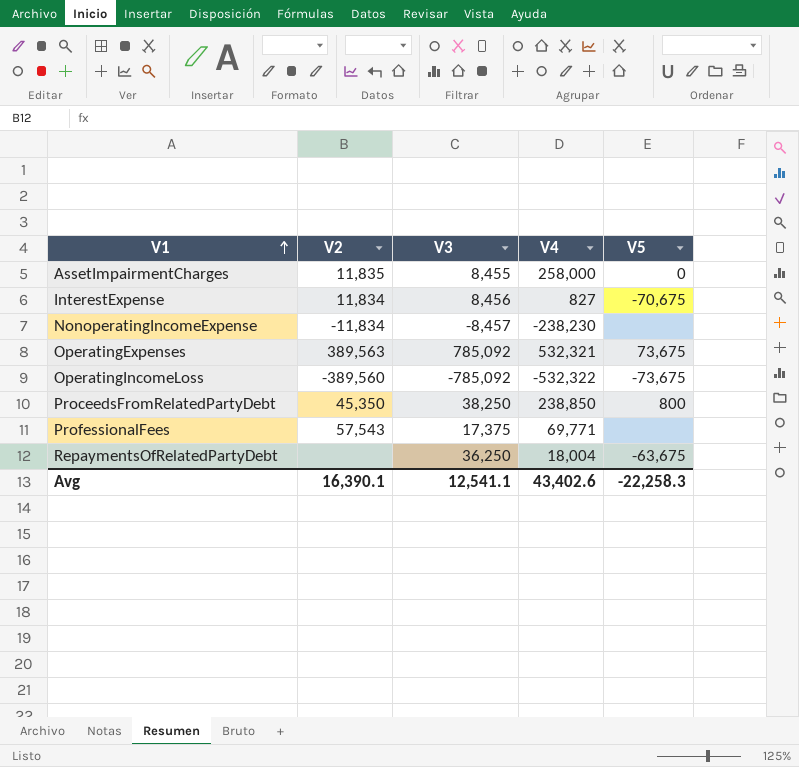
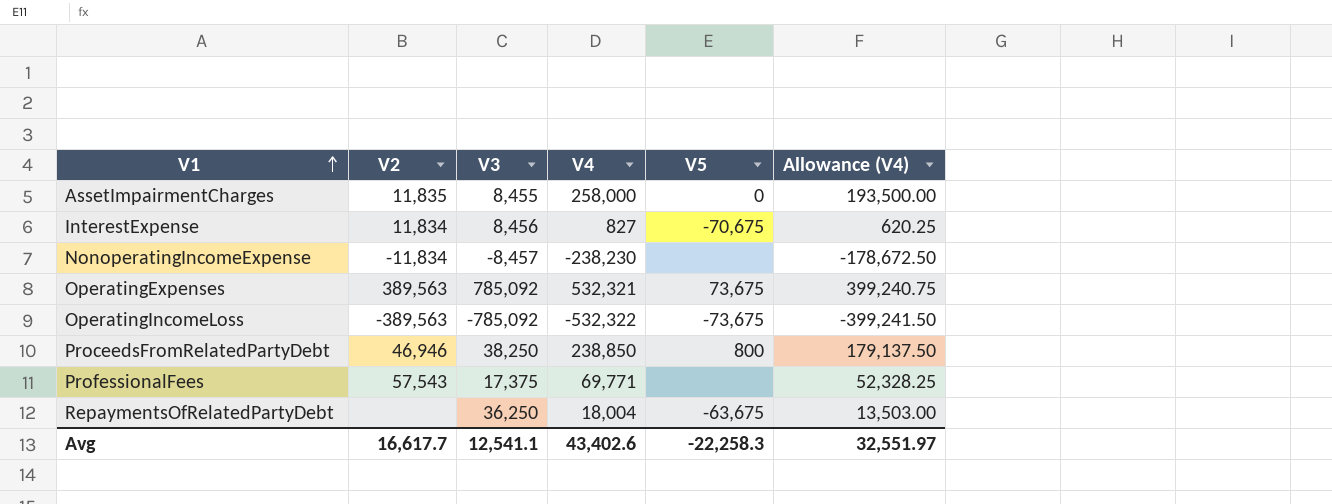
column Allowance (V4) | formula: none -> [V4] * 0.75
OperatingIncomeLoss | V2: -389,560 -> -389,563
ProceedsFromRelatedPartyDebt | V2: 45,350 -> 46,946
Avg | V2: 16,390.1 -> 16,617.7

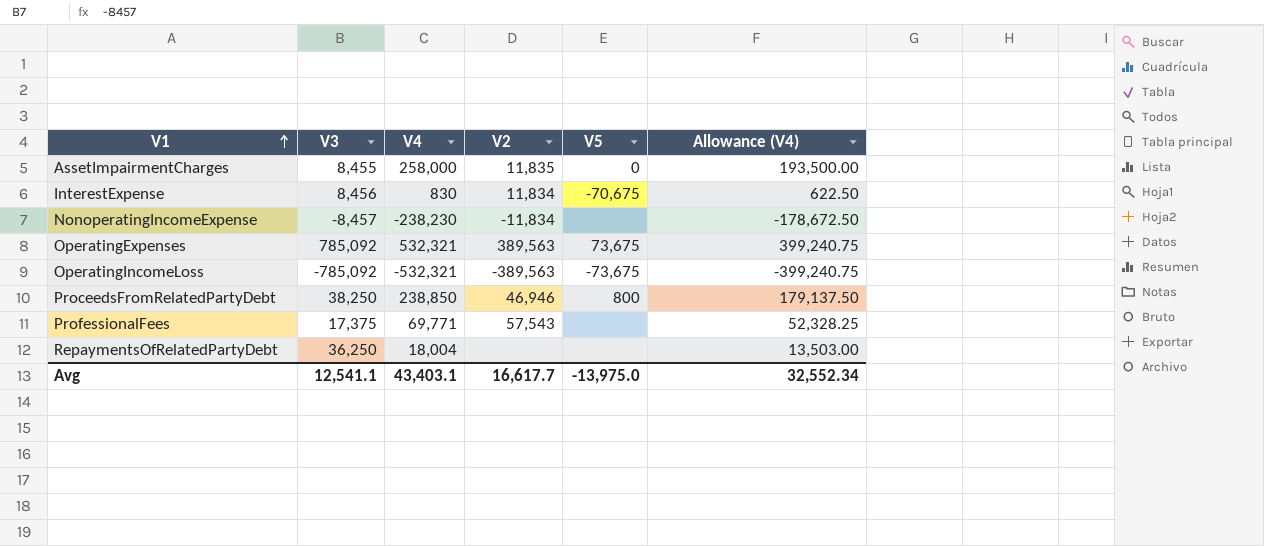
column V2 | position: 2 -> 4
InterestExpense | V4: 827 -> 830
InterestExpense | Allowance (V4): 620.25 -> 622.50
OperatingIncomeLoss | V4: -532,322 -> -532,321
OperatingIncomeLoss | Allowance (V4): -399,241.50 -> -399,240.75
RepaymentsOfRelatedPartyDebt | V5: -63,675 -> none
Avg | V4: 43,402.6 -> 43,403.1
Avg | V5: -22,258.3 -> -13,975.0
Avg | Allowance (V4): 32,551.97 -> 32,552.34

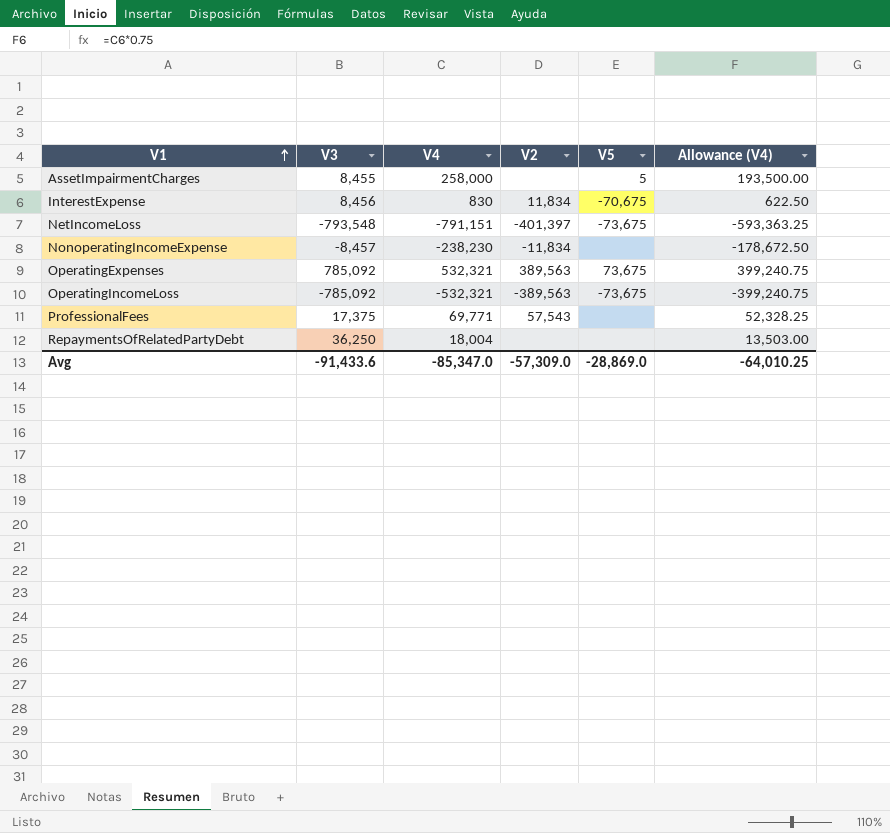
row ProceedsFromRelatedPartyDebt: 38,250 | 238,850 | 46,946 | 800 | 179,137.50 -> none
AssetImpairmentCharges | V2: 11,835 -> none
AssetImpairmentCharges | V5: 0 -> 5
row NetIncomeLoss: none -> -793,548 | -791,151 | -401,397 | -73,675 | -593,363.25
Avg | V3: 12,541.1 -> -91,433.6
Avg | V4: 43,403.1 -> -85,347.0
Avg | V2: 16,617.7 -> -57,309.0
Avg | V5: -13,975.0 -> -28,869.0
Avg | Allowance (V4): 32,552.34 -> -64,010.25

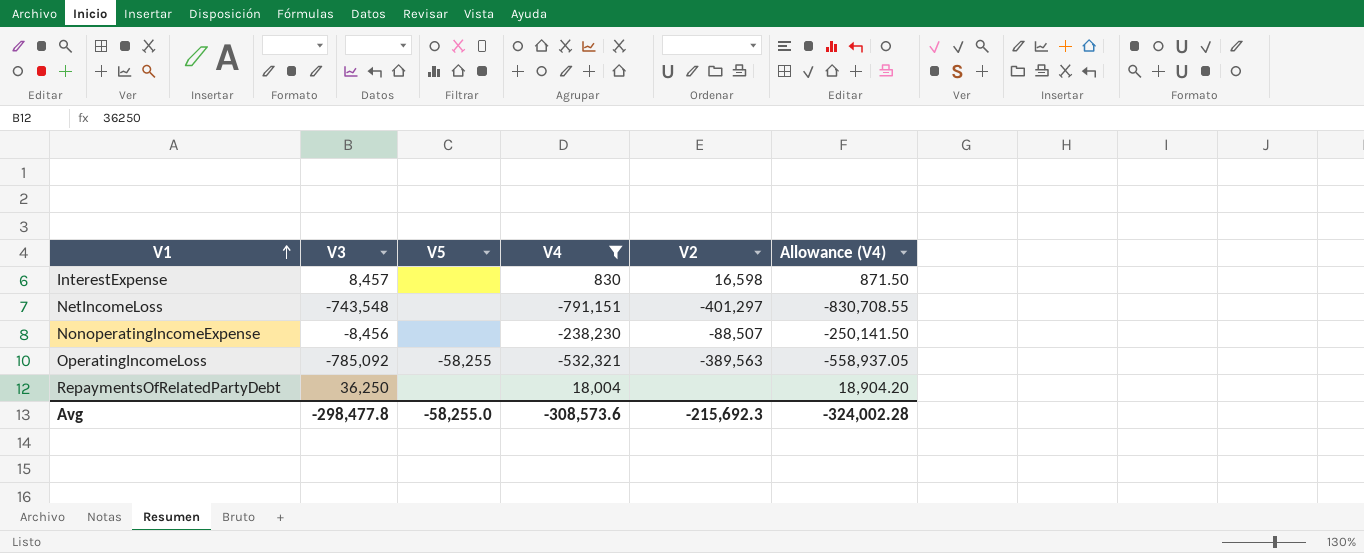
filter: none -> V4 <= 18,004
column V5 | position: 5 -> 3
column Allowance (V4) | formula: [V4] * 0.75 -> [V4] * 1.05
InterestExpense | V3: 8,456 -> 8,457
InterestExpense | V5: -70,675 -> none
InterestExpense | V2: 11,834 -> 16,598
NetIncomeLoss | V3: -793,548 -> -743,548
NetIncomeLoss | V5: -73,675 -> none
NetIncomeLoss | V2: -401,397 -> -401,297
NonoperatingIncomeExpense | V3: -8,457 -> -8,456
NonoperatingIncomeExpense | V2: -11,834 -> -88,507
OperatingIncomeLoss | V5: -73,675 -> -58,255
Avg | V3: -91,433.6 -> -298,477.8
Avg | V5: -28,869.0 -> -58,255.0
Avg | V4: -85,347.0 -> -308,573.6
Avg | V2: -57,309.0 -> -215,692.3
Avg | Allowance (V4): -64,010.25 -> -324,002.28

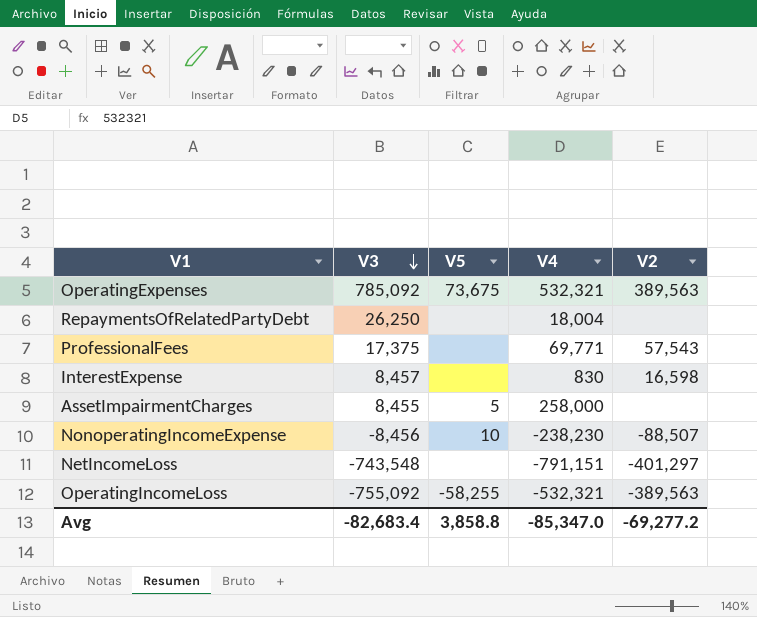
filter: V4 <= 18,004 -> none
row order: V1 ascending -> V3 descending
column Allowance (V4) | formula: [V4] * 1.05 -> none
RepaymentsOfRelatedPartyDebt | V3: 36,250 -> 26,250
NonoperatingIncomeExpense | V5: none -> 10
OperatingIncomeLoss | V3: -785,092 -> -755,092
Avg | V3: -298,477.8 -> -82,683.4
Avg | V5: -58,255.0 -> 3,858.8
Avg | V4: -308,573.6 -> -85,347.0
Avg | V2: -215,692.3 -> -69,277.2

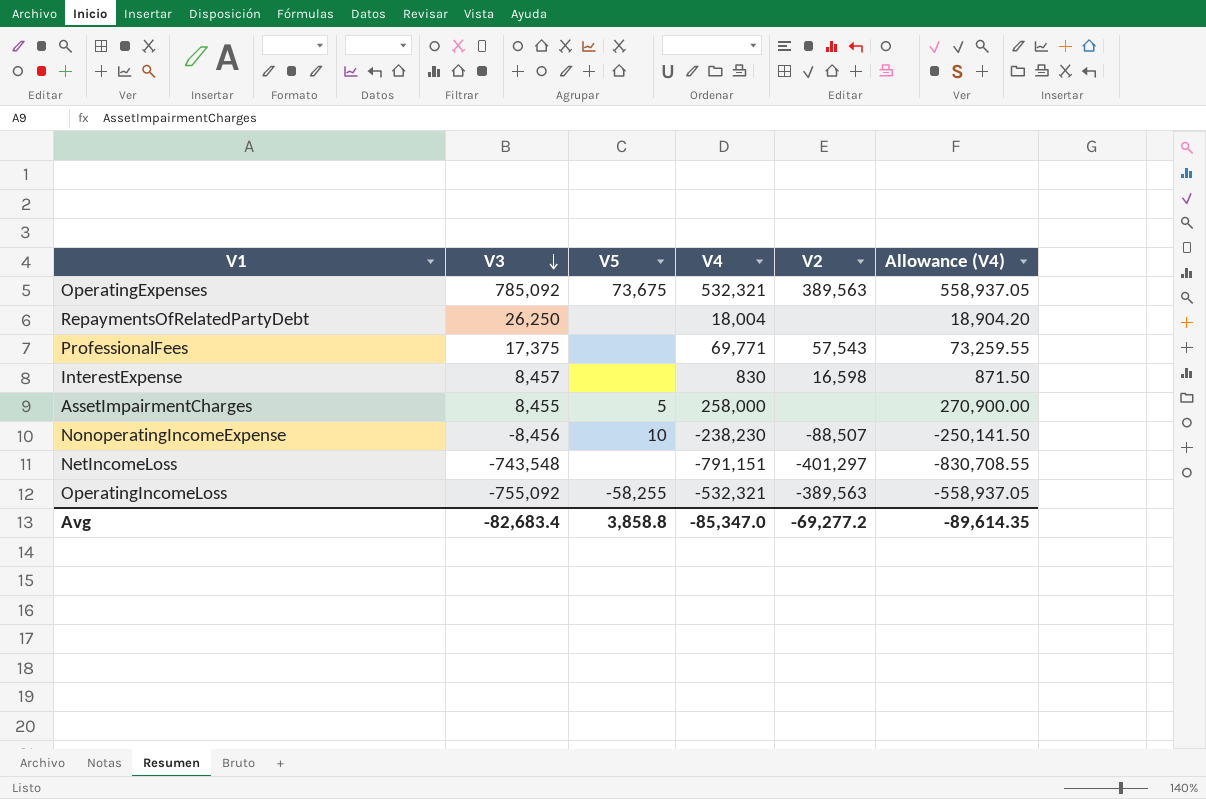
column Allowance (V4) | formula: none -> [V4] * 1.05

